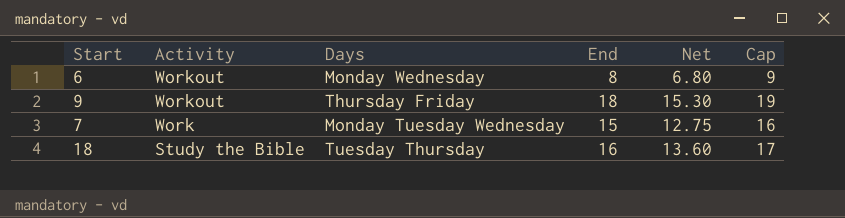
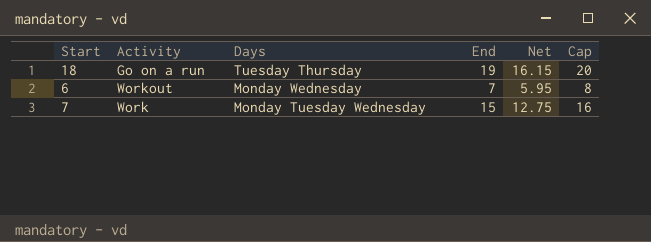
row order: Activity descending -> Days descending
row 9: Workout | Thursday Friday | 18 | 15.30 | 19 -> none
18 | Activity: Study the Bible -> Go on a run
18 | End: 16 -> 19
18 | Net: 13.60 -> 16.15
18 | Cap: 17 -> 20
6 | End: 8 -> 7
6 | Net: 6.80 -> 5.95
6 | Cap: 9 -> 8

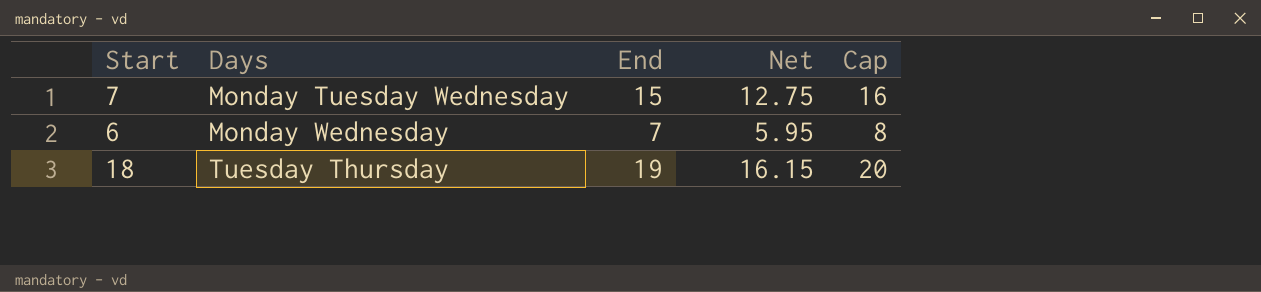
row order: Days descending -> Days ascending
column Activity | position: 2 -> none

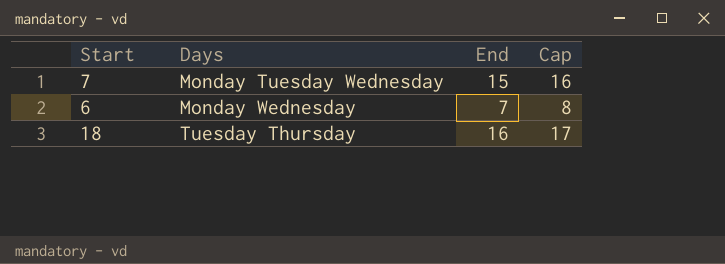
column Net | formula: [End] * 0.85 -> none
18 | End: 19 -> 16
18 | Cap: 20 -> 17

